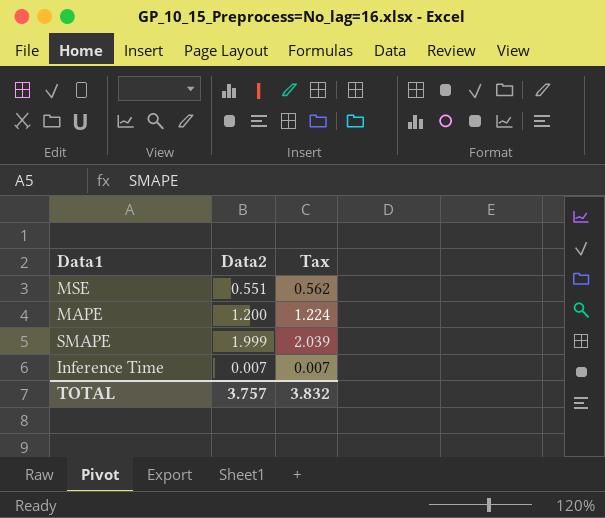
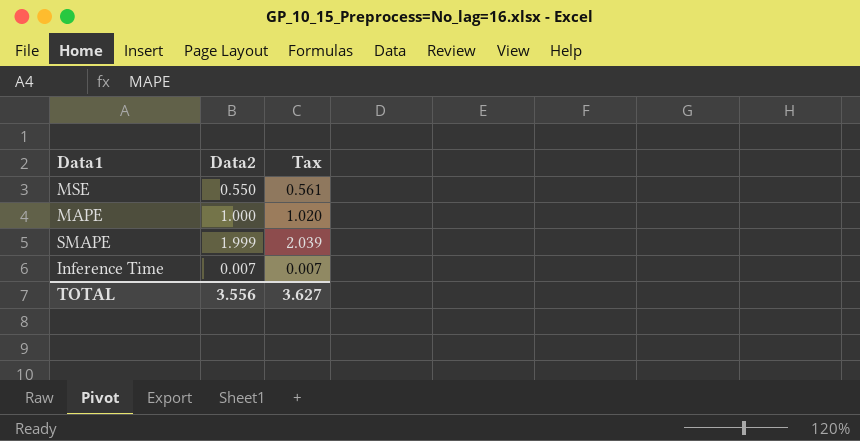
MSE | Data2: 0.551 -> 0.550
MSE | Tax: 0.562 -> 0.561
MAPE | Data2: 1.200 -> 1.000
MAPE | Tax: 1.224 -> 1.020
TOTAL | Data2: 3.757 -> 3.556
TOTAL | Tax: 3.832 -> 3.627

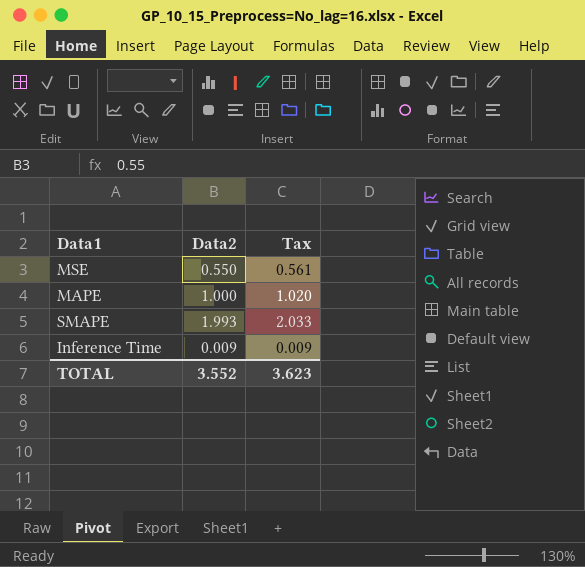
SMAPE | Data2: 1.999 -> 1.993
SMAPE | Tax: 2.039 -> 2.033
Inference Time | Data2: 0.007 -> 0.009
Inference Time | Tax: 0.007 -> 0.009
TOTAL | Data2: 3.556 -> 3.552
TOTAL | Tax: 3.627 -> 3.623

